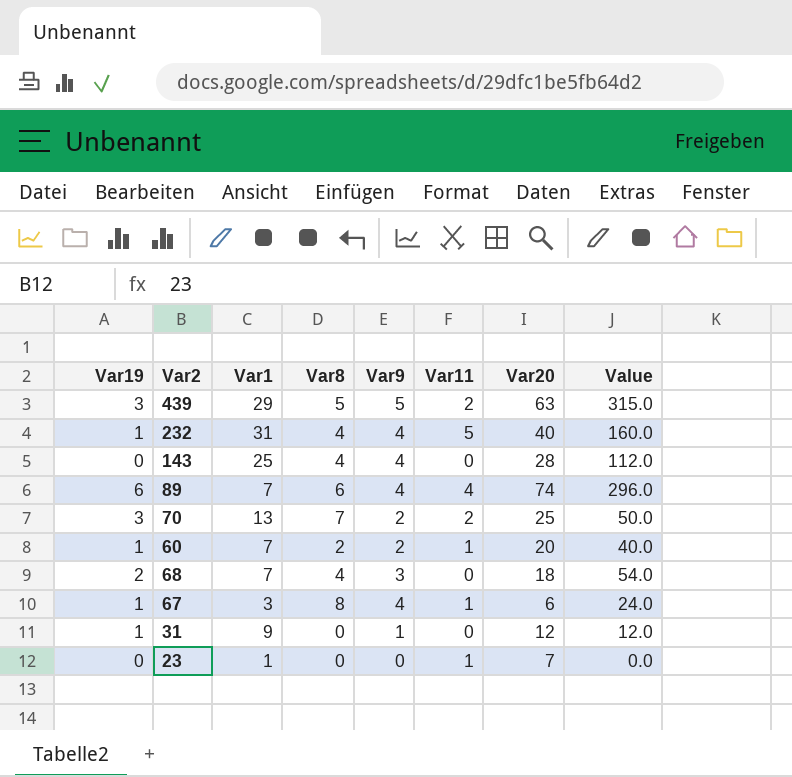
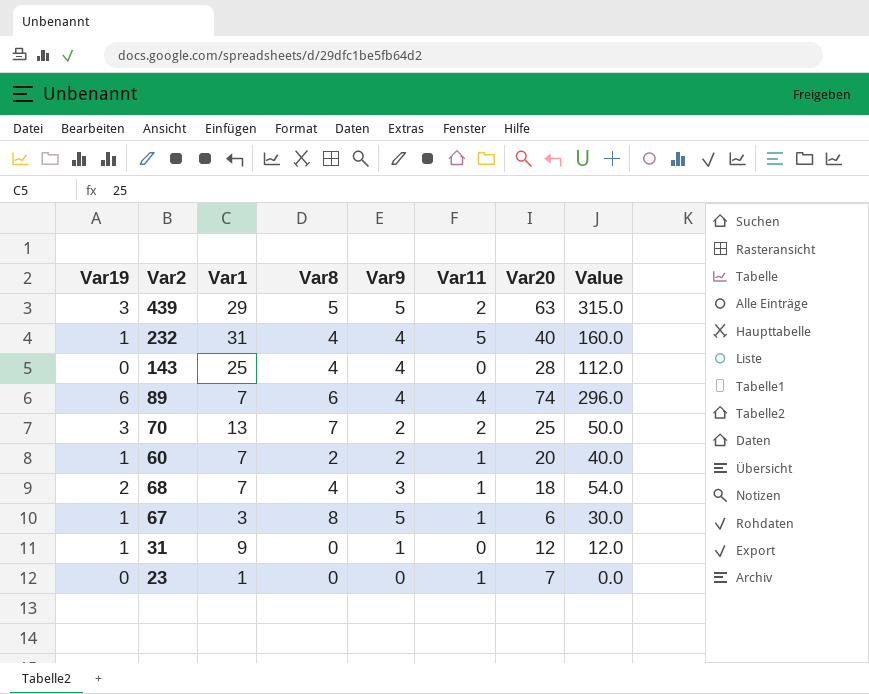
68 | Var11: 0 -> 1
67 | Var9: 4 -> 5
67 | Value: 24.0 -> 30.0

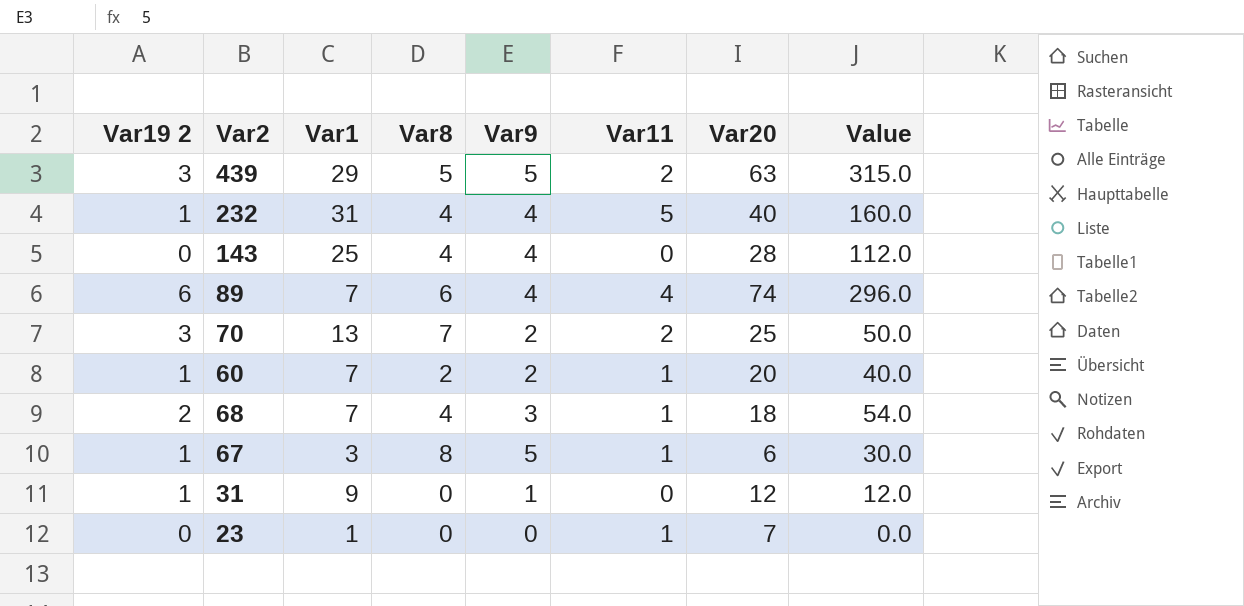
column name: Var19 -> Var19 2

